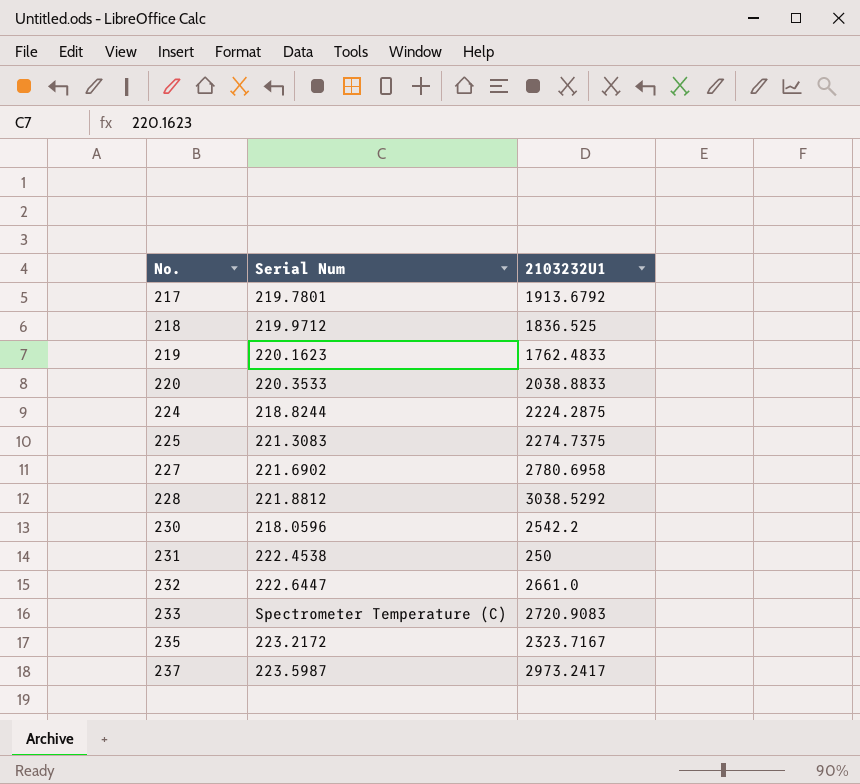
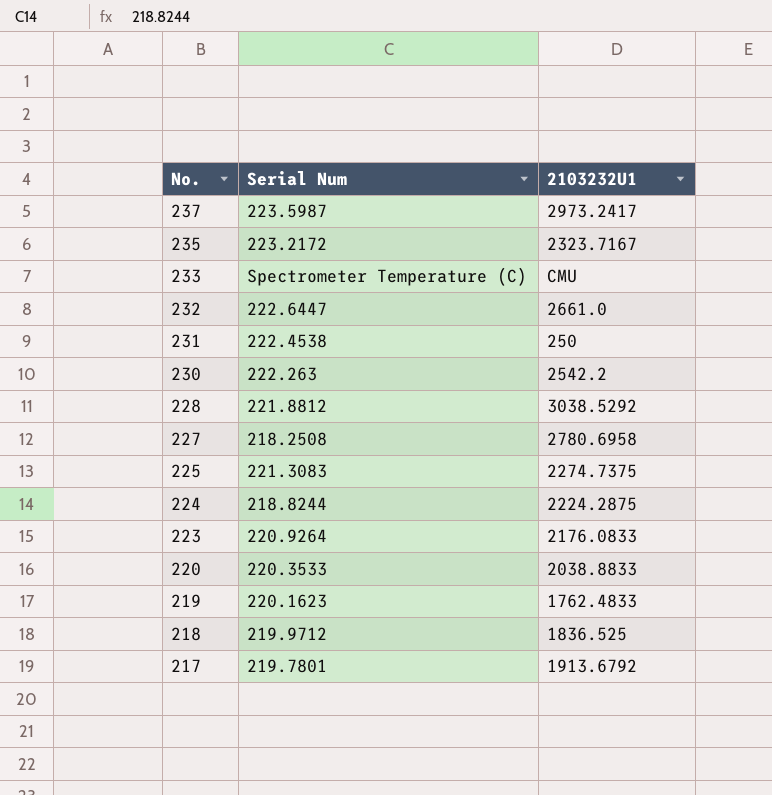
row order: No. ascending -> No. descending
233 | 2103232U1: 2720.9083 -> CMU
230 | Serial Num: 218.0596 -> 222.263
227 | Serial Num: 221.6902 -> 218.2508
row 223: none -> 220.9264 | 2176.0833

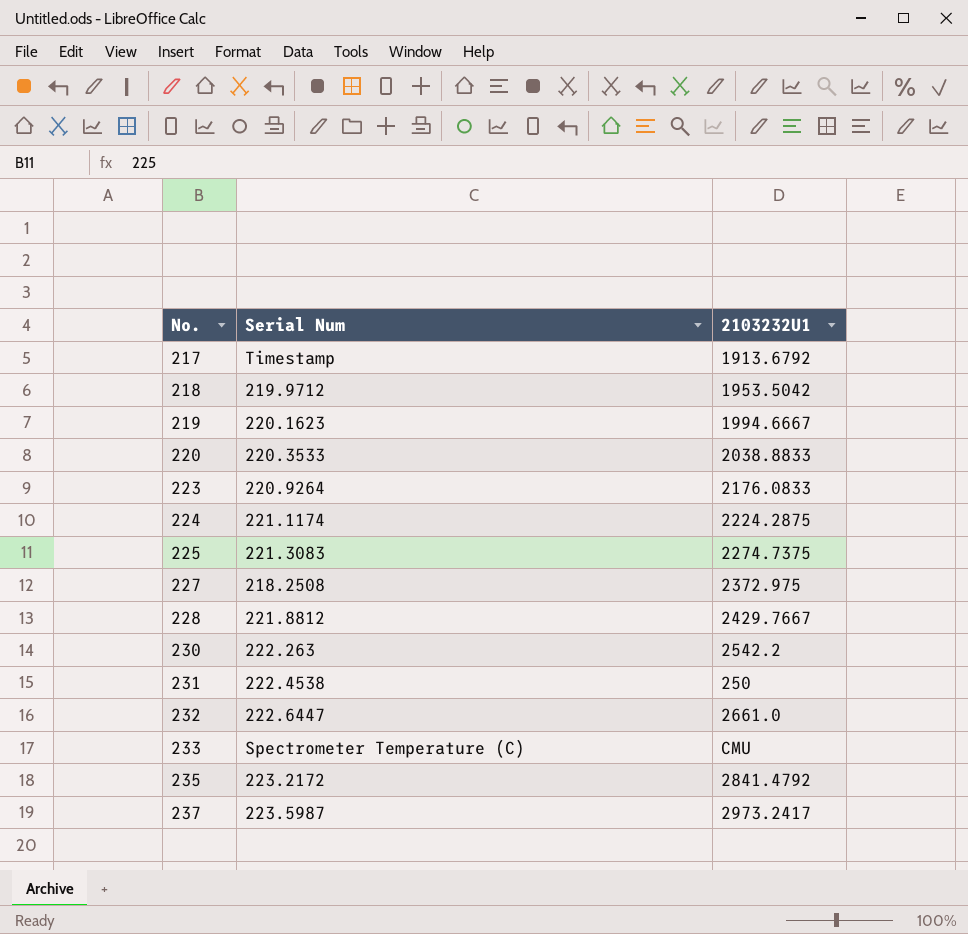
row order: No. descending -> No. ascending
217 | Serial Num: 219.7801 -> Timestamp
218 | 2103232U1: 1836.525 -> 1953.5042
219 | 2103232U1: 1762.4833 -> 1994.6667
224 | Serial Num: 218.8244 -> 221.1174
227 | 2103232U1: 2780.6958 -> 2372.975
228 | 2103232U1: 3038.5292 -> 2429.7667
235 | 2103232U1: 2323.7167 -> 2841.4792

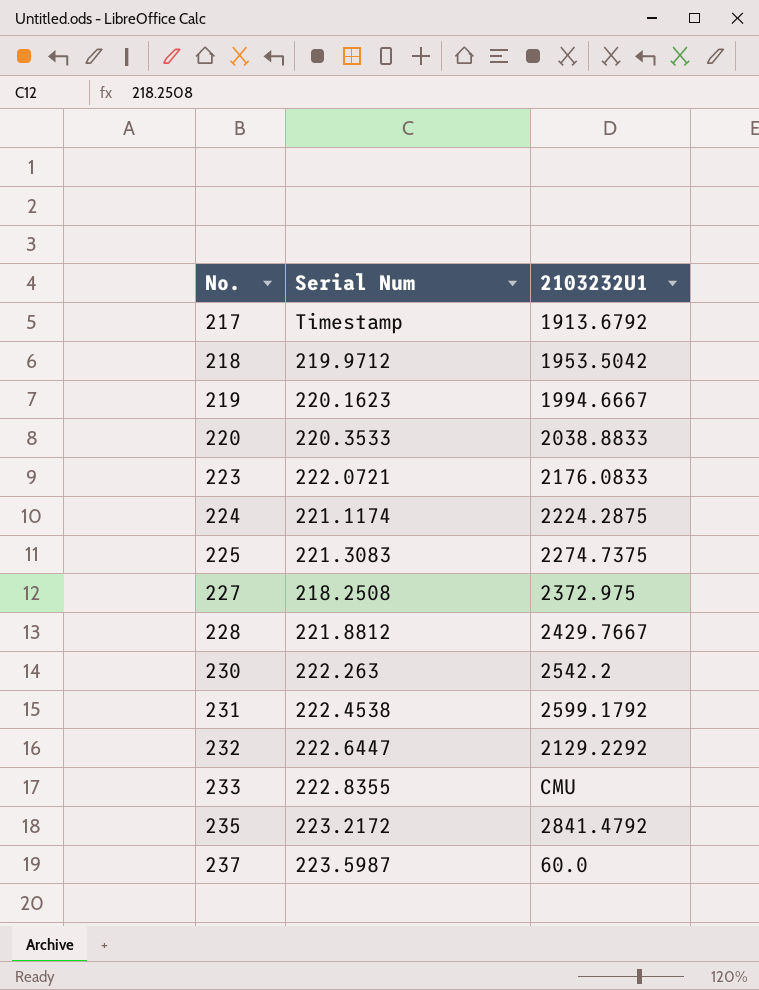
223 | Serial Num: 220.9264 -> 222.0721
231 | 2103232U1: 250 -> 2599.1792
232 | 2103232U1: 2661.0 -> 2129.2292
233 | Serial Num: Spectrometer Temperature (C) -> 222.8355
237 | 2103232U1: 2973.2417 -> 60.0

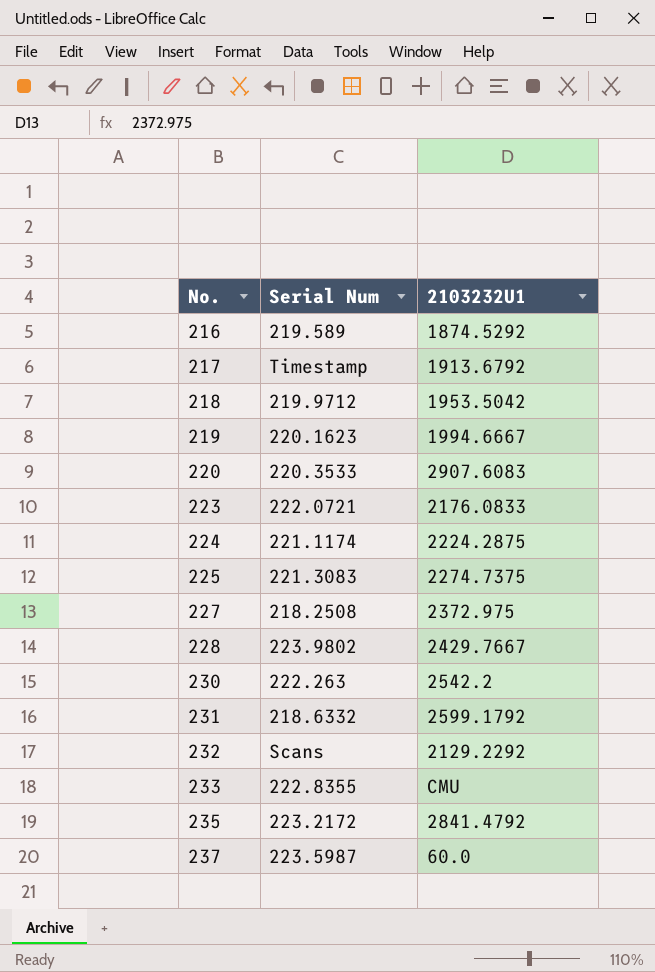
row 216: none -> 219.589 | 1874.5292
220 | 2103232U1: 2038.8833 -> 2907.6083
228 | Serial Num: 221.8812 -> 223.9802
231 | Serial Num: 222.4538 -> 218.6332
232 | Serial Num: 222.6447 -> Scans

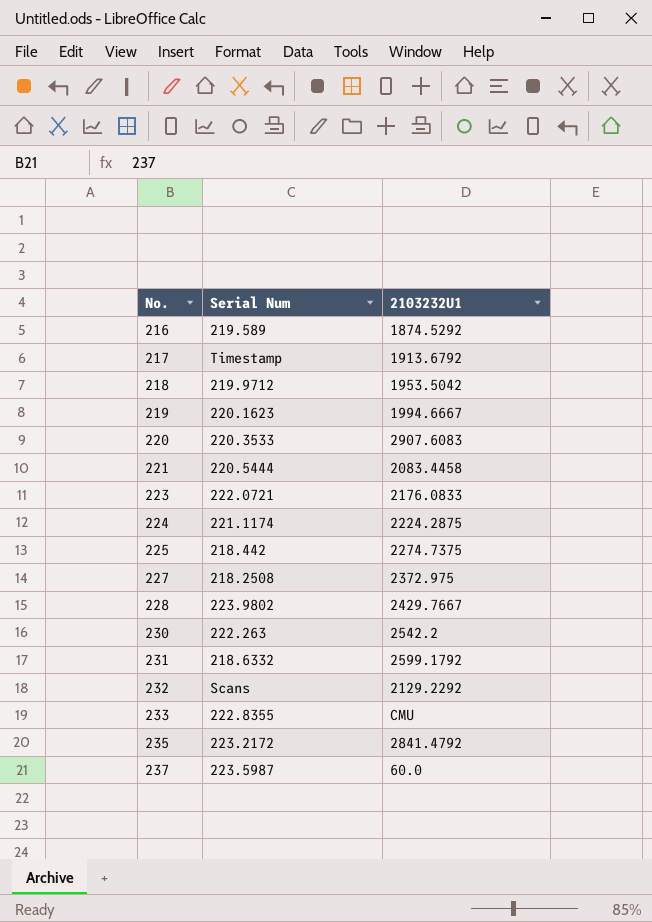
row 221: none -> 220.5444 | 2083.4458
225 | Serial Num: 221.3083 -> 218.442

